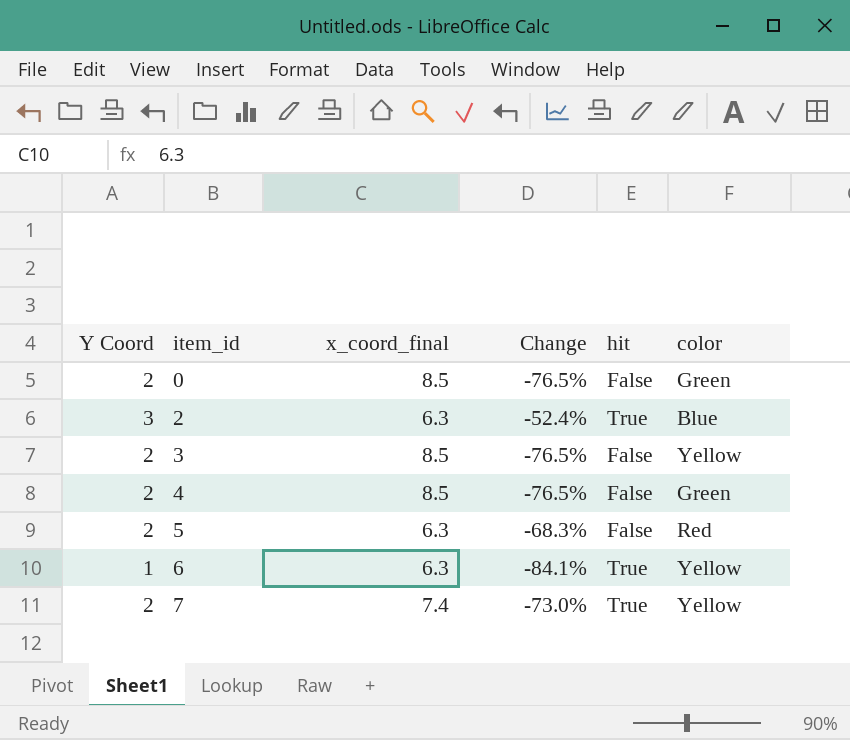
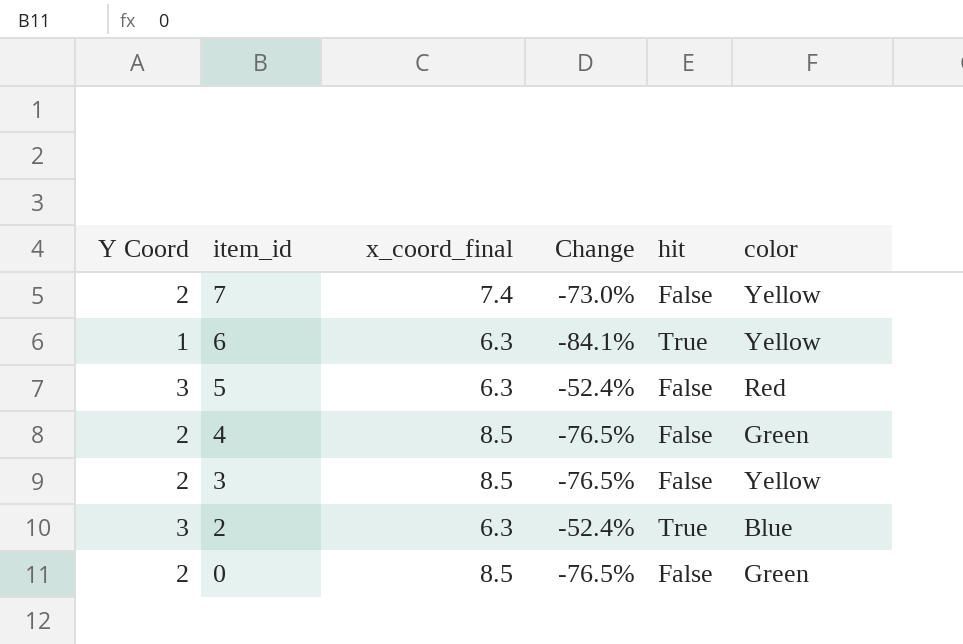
row order: item_id ascending -> item_id descending
7 | hit: True -> False
5 | Y Coord: 2 -> 3
5 | Change: -68.3% -> -52.4%

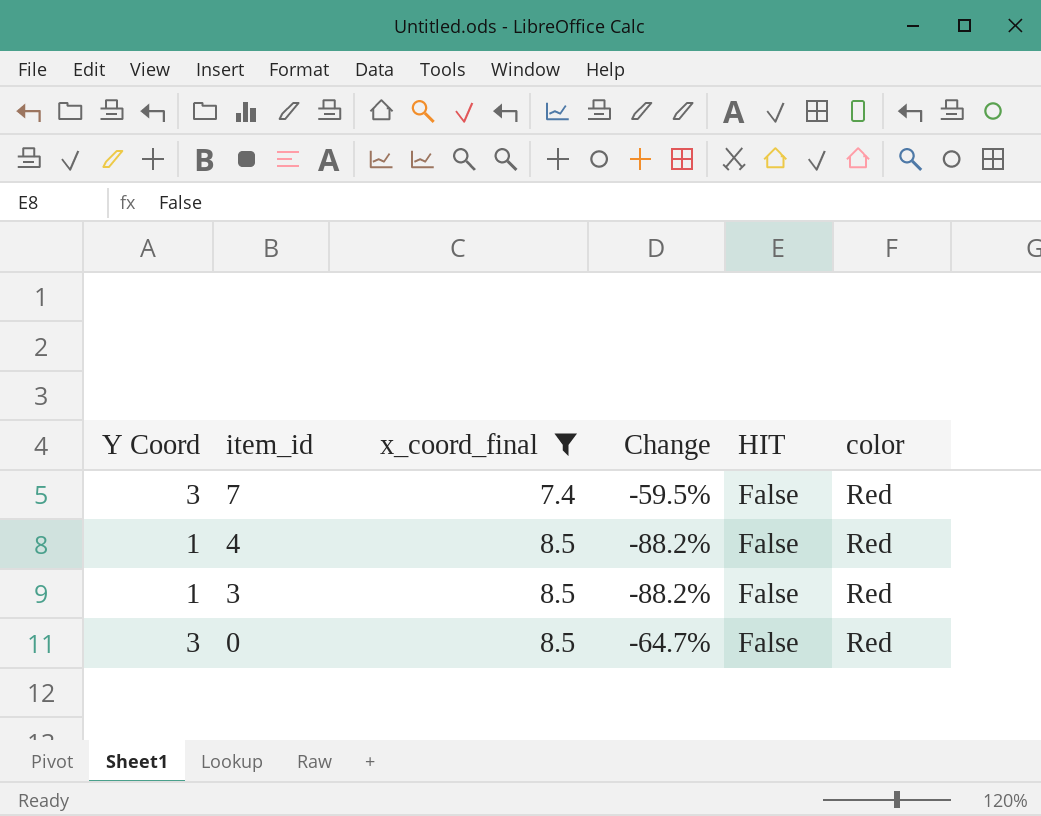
filter: none -> x_coord_final != 6.3
column name: hit -> HIT
7 | Y Coord: 2 -> 3
7 | Change: -73.0% -> -59.5%
7 | color: Yellow -> Red
4 | Y Coord: 2 -> 1
4 | Change: -76.5% -> -88.2%
4 | color: Green -> Red
3 | Y Coord: 2 -> 1
3 | Change: -76.5% -> -88.2%
3 | color: Yellow -> Red
0 | Y Coord: 2 -> 3
0 | Change: -76.5% -> -64.7%
0 | color: Green -> Red

